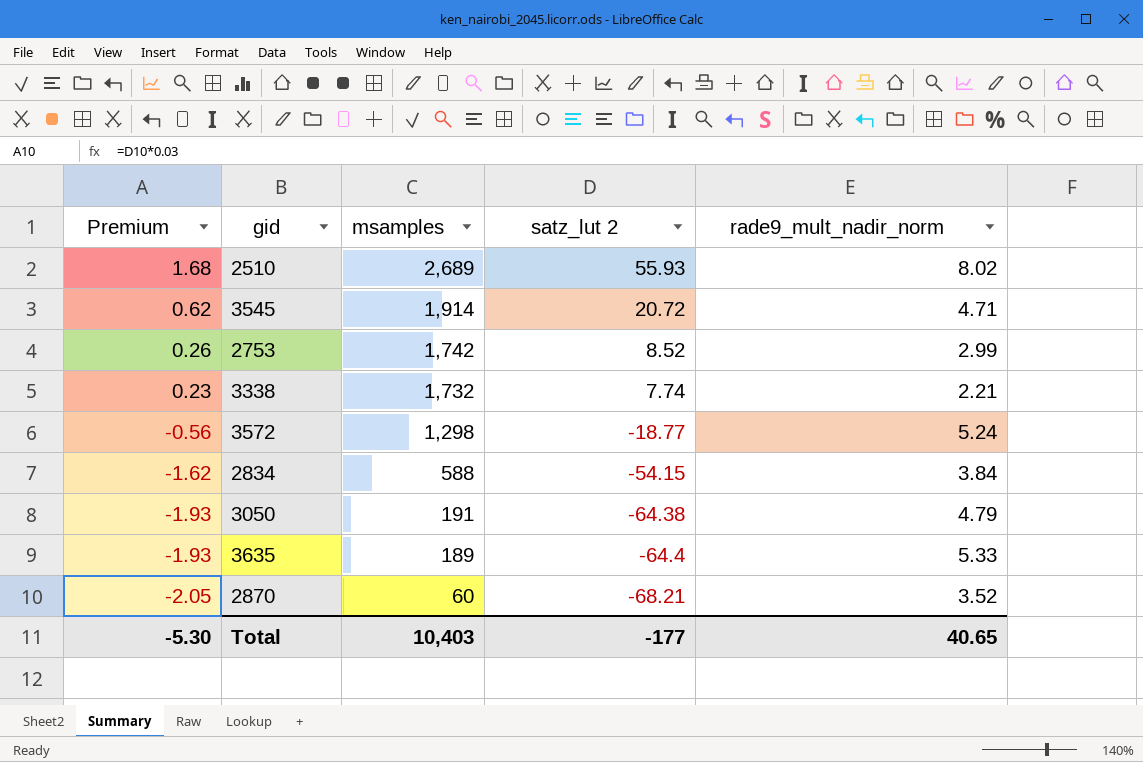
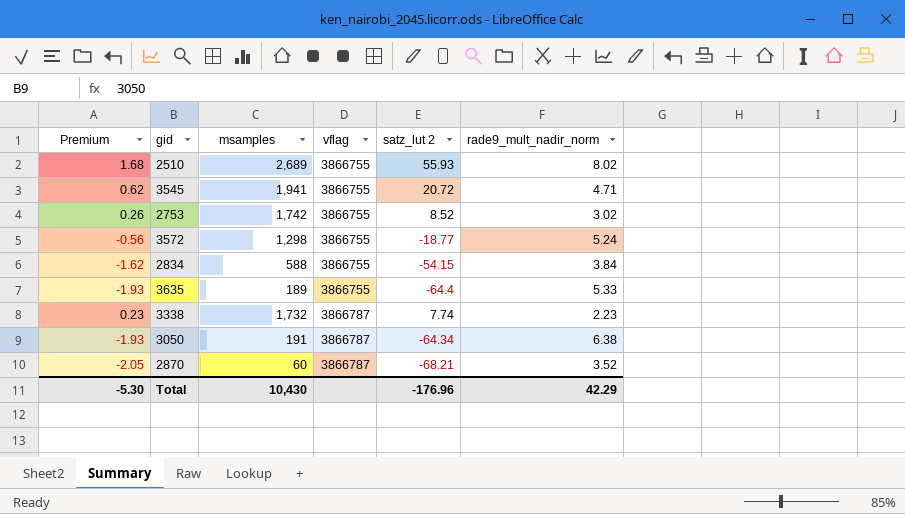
row order: Premium descending -> vflag ascending
column vflag | position: none -> 4
3545 | msamples: 1,914 -> 1,941
2753 | rade9_mult_nadir_norm: 2.99 -> 3.02
3338 | rade9_mult_nadir_norm: 2.21 -> 2.23
3050 | satz_lut 2: -64.38 -> -64.34
3050 | rade9_mult_nadir_norm: 4.79 -> 6.38
Total | msamples: 10,403 -> 10,430
Total | satz_lut 2: -177 -> -176.96
Total | rade9_mult_nadir_norm: 40.65 -> 42.29

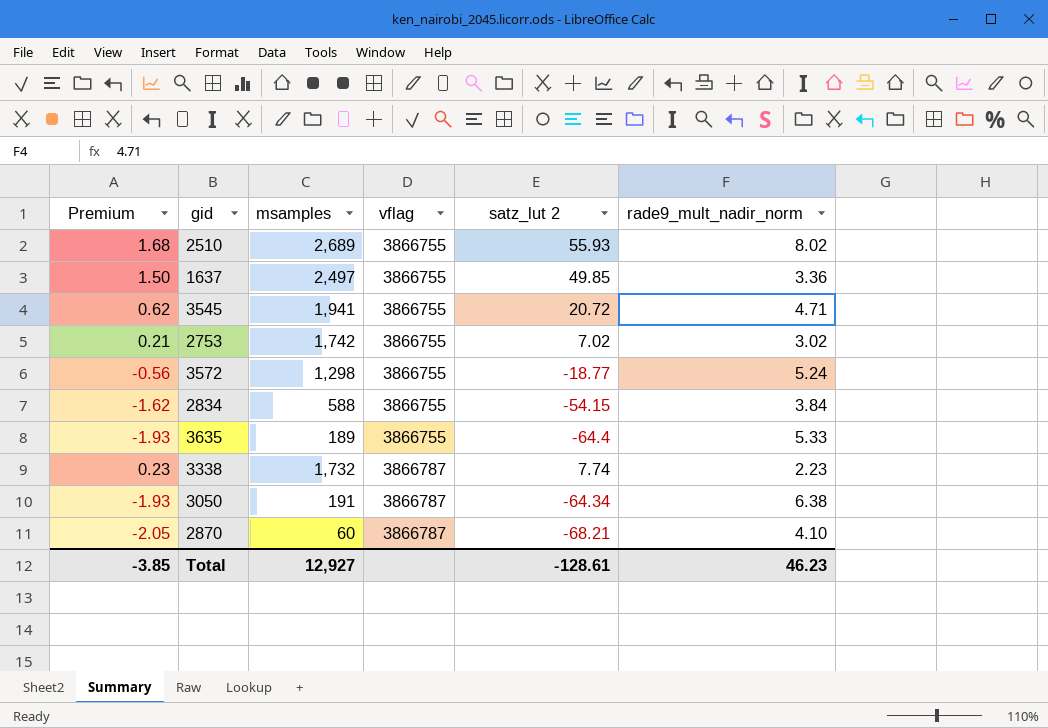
row 1637: none -> 1.50 | 2,497 | 3866755 | 49.85 | 3.36
2753 | Premium: 0.26 -> 0.21
2753 | satz_lut 2: 8.52 -> 7.02
2870 | rade9_mult_nadir_norm: 3.52 -> 4.10
Total | Premium: -5.30 -> -3.85
Total | msamples: 10,430 -> 12,927
Total | satz_lut 2: -176.96 -> -128.61
Total | rade9_mult_nadir_norm: 42.29 -> 46.23

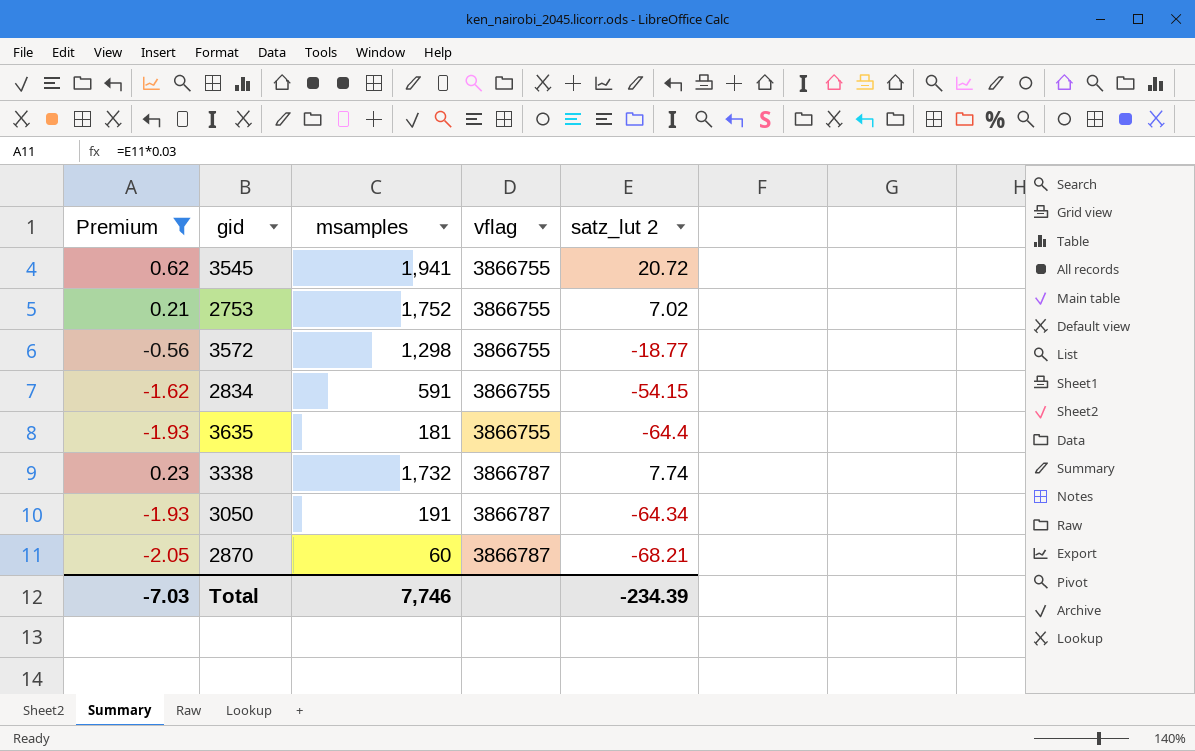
filter: none -> Premium <= 0.62
column rade9_mult_nadir_norm | position: 6 -> none
2753 | msamples: 1,742 -> 1,752
2834 | msamples: 588 -> 591
3635 | msamples: 189 -> 181
Total | Premium: -3.85 -> -7.03
Total | msamples: 12,927 -> 7,746
Total | satz_lut 2: -128.61 -> -234.39

